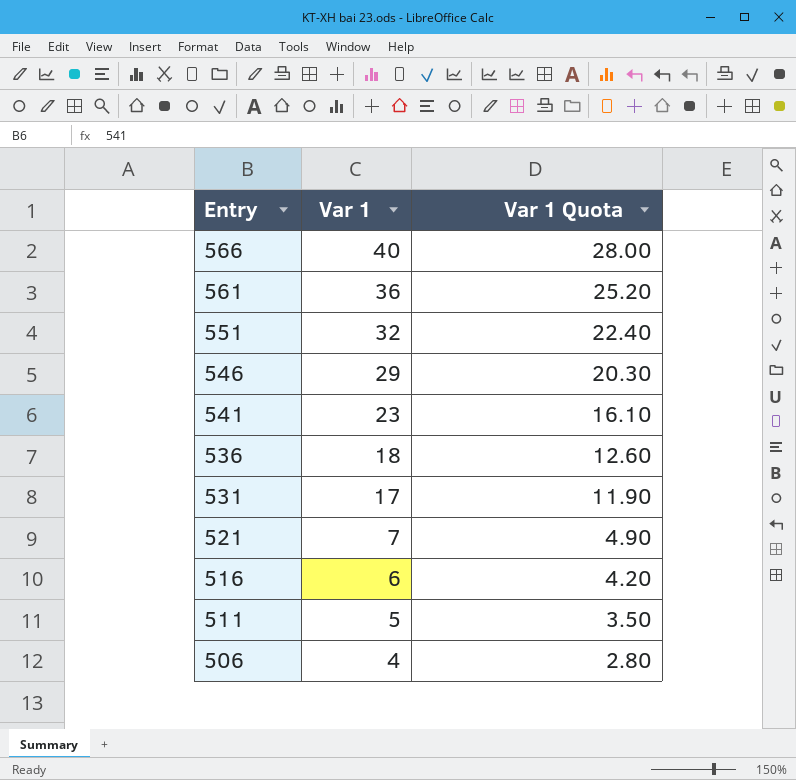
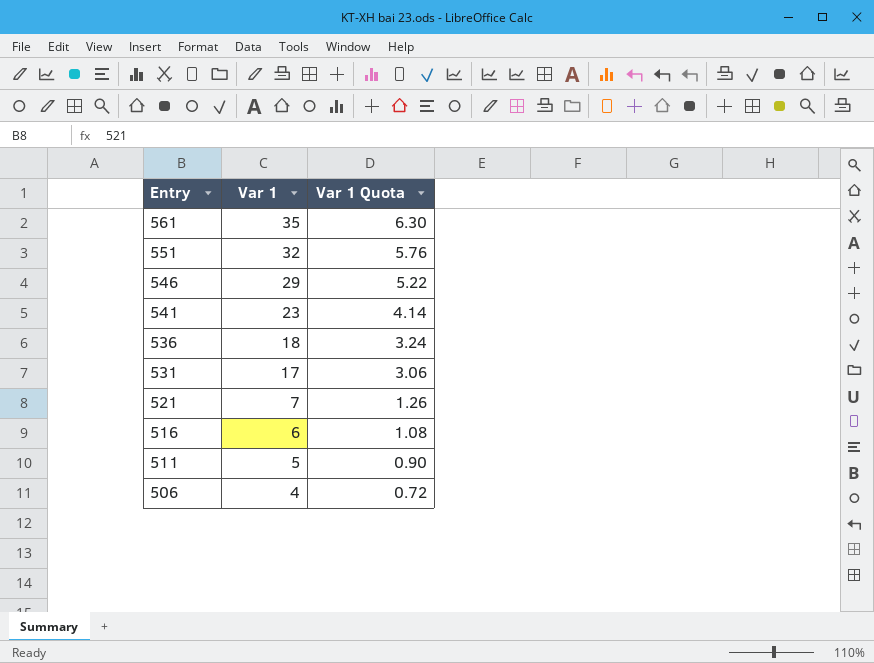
column Var 1 Quota | formula: [Var 1] * 0.7 -> [Var 1] * 0.18
row 566: 40 | 28.00 -> none
561 | Var 1: 36 -> 35

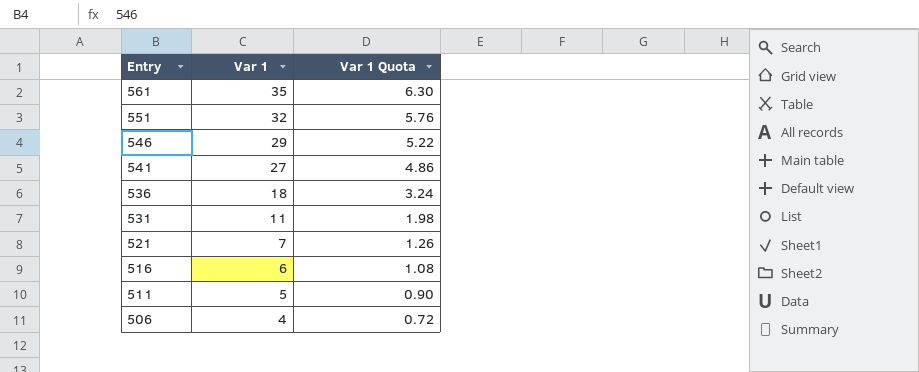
541 | Var 1: 23 -> 27
541 | Var 1 Quota: 4.14 -> 4.86
531 | Var 1: 17 -> 11
531 | Var 1 Quota: 3.06 -> 1.98

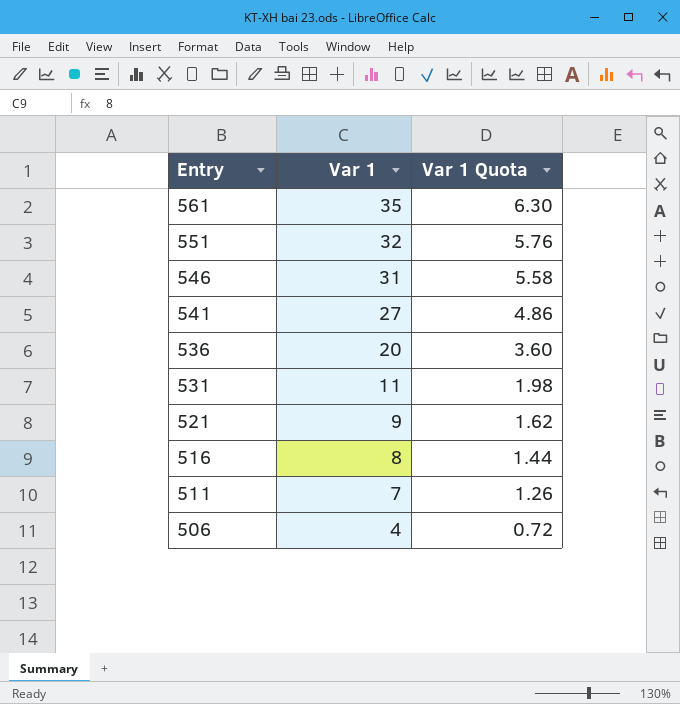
546 | Var 1: 29 -> 31
546 | Var 1 Quota: 5.22 -> 5.58
536 | Var 1: 18 -> 20
536 | Var 1 Quota: 3.24 -> 3.60
521 | Var 1: 7 -> 9
521 | Var 1 Quota: 1.26 -> 1.62
516 | Var 1: 6 -> 8
516 | Var 1 Quota: 1.08 -> 1.44
511 | Var 1: 5 -> 7
511 | Var 1 Quota: 0.90 -> 1.26

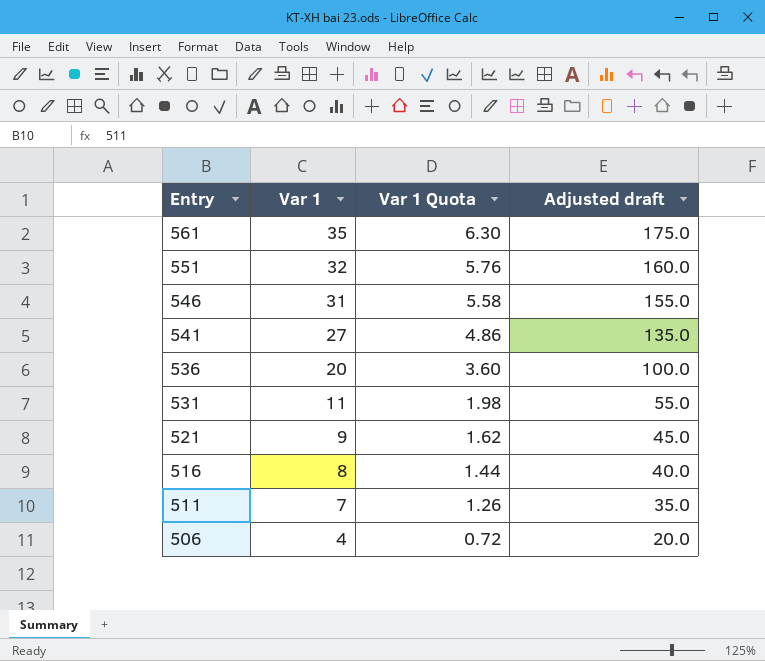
column Adjusted draft | formula: none -> [Var 1] * 5

